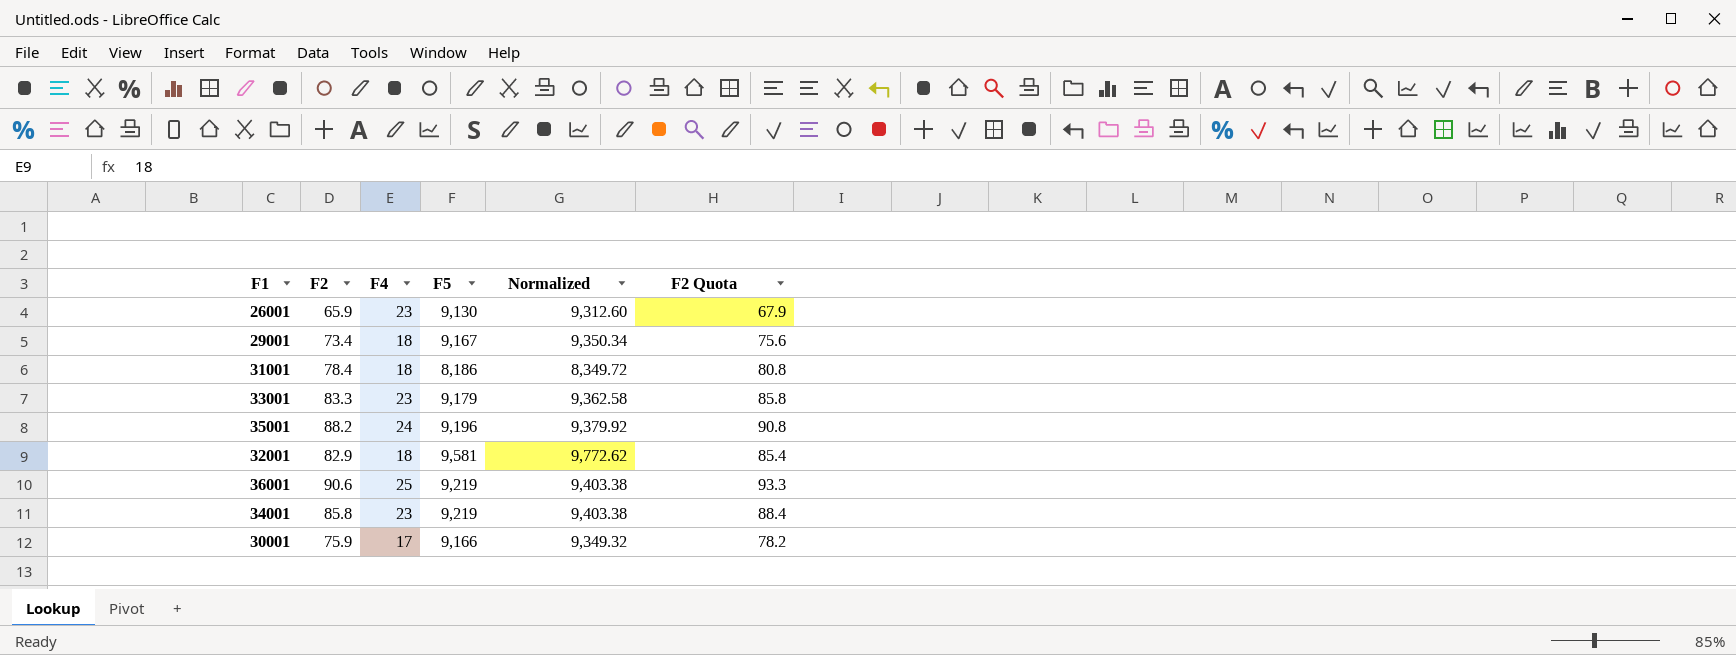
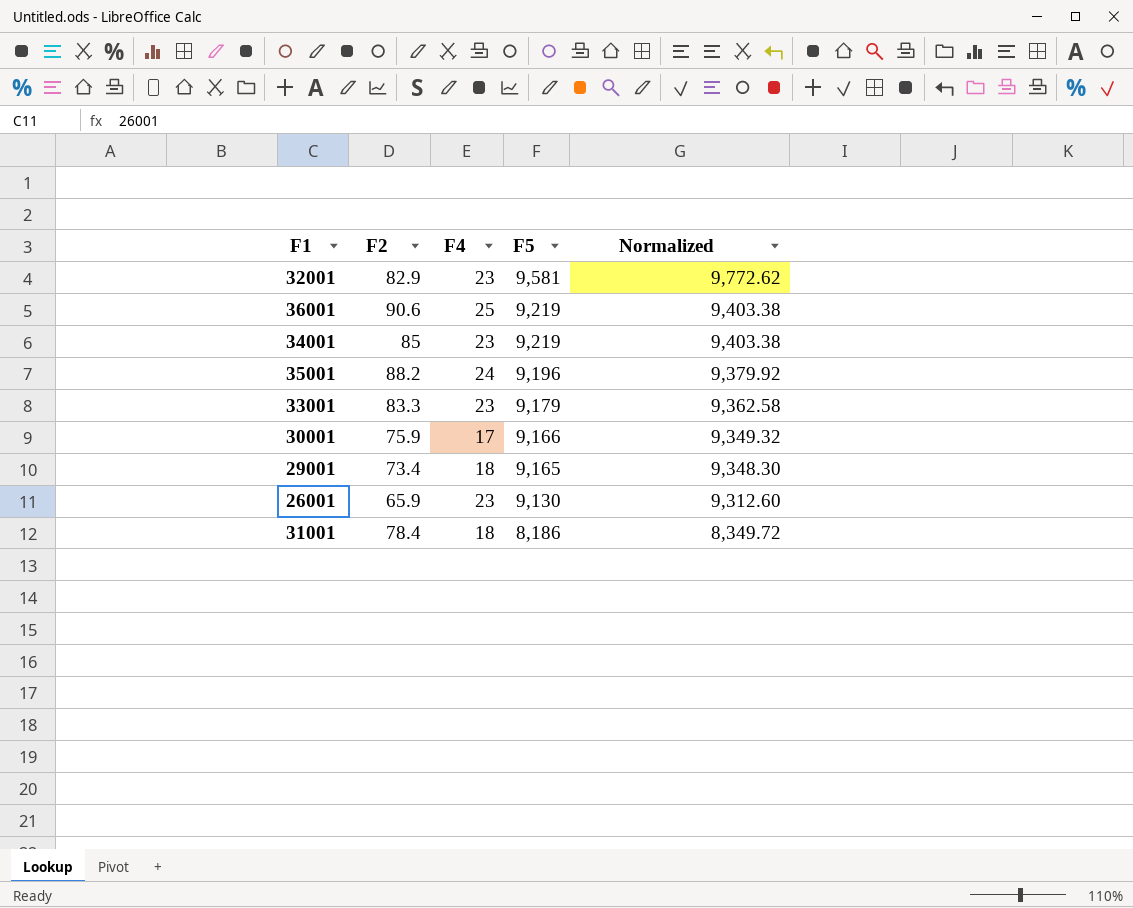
row order: none -> F5 descending
column F2 Quota | formula: [F2] * 1.03 -> none
32001 | F4: 18 -> 23
34001 | F2: 85.8 -> 85
29001 | F5: 9,167 -> 9,165
29001 | Normalized: 9,350.34 -> 9,348.30

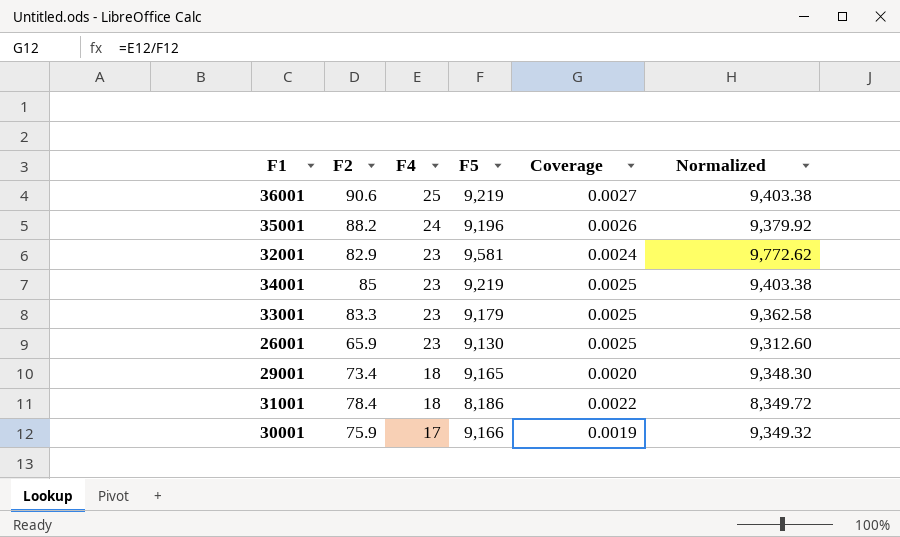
row order: F5 descending -> F4 descending
column Coverage | formula: none -> [F4] / [F5]

